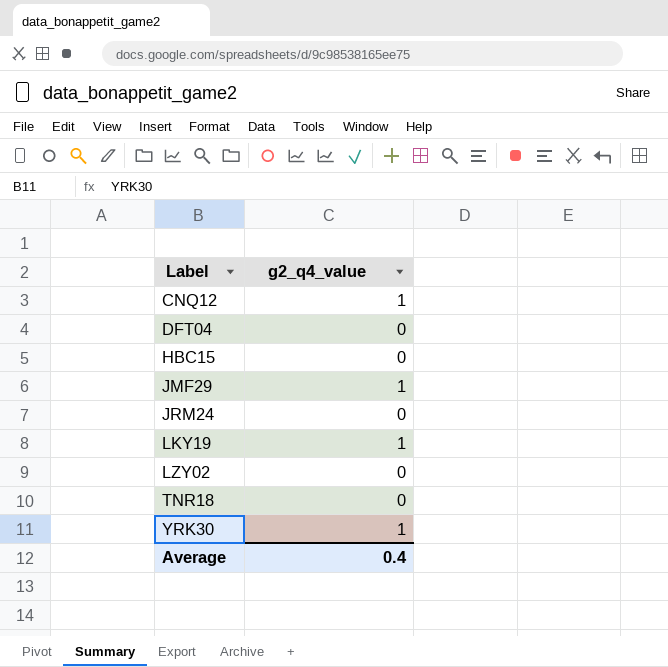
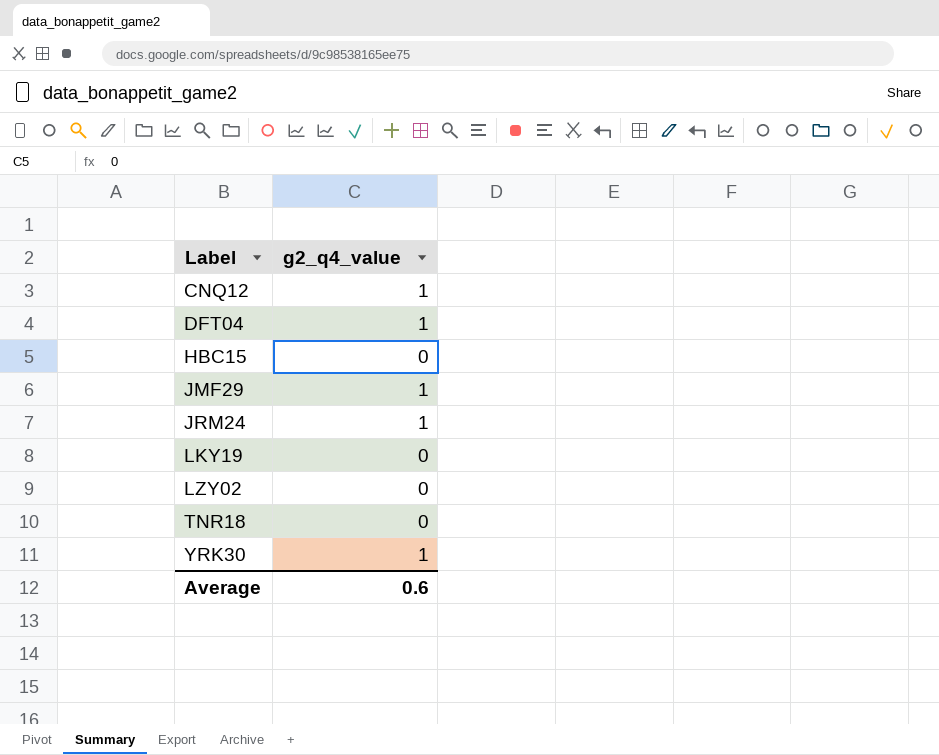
DFT04 | g2_q4_value: 0 -> 1
JRM24 | g2_q4_value: 0 -> 1
LKY19 | g2_q4_value: 1 -> 0
Average | g2_q4_value: 0.4 -> 0.6

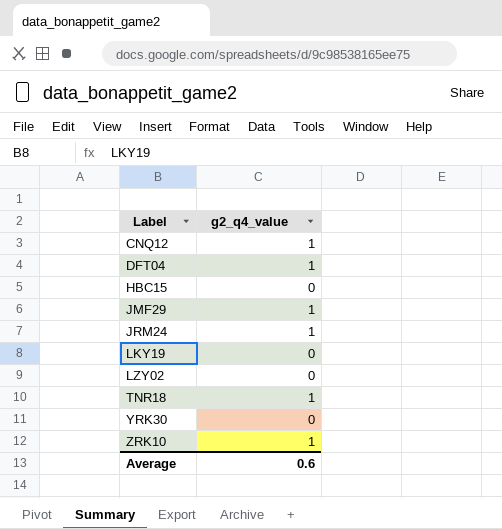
TNR18 | g2_q4_value: 0 -> 1
YRK30 | g2_q4_value: 1 -> 0
row ZRK10: none -> 1

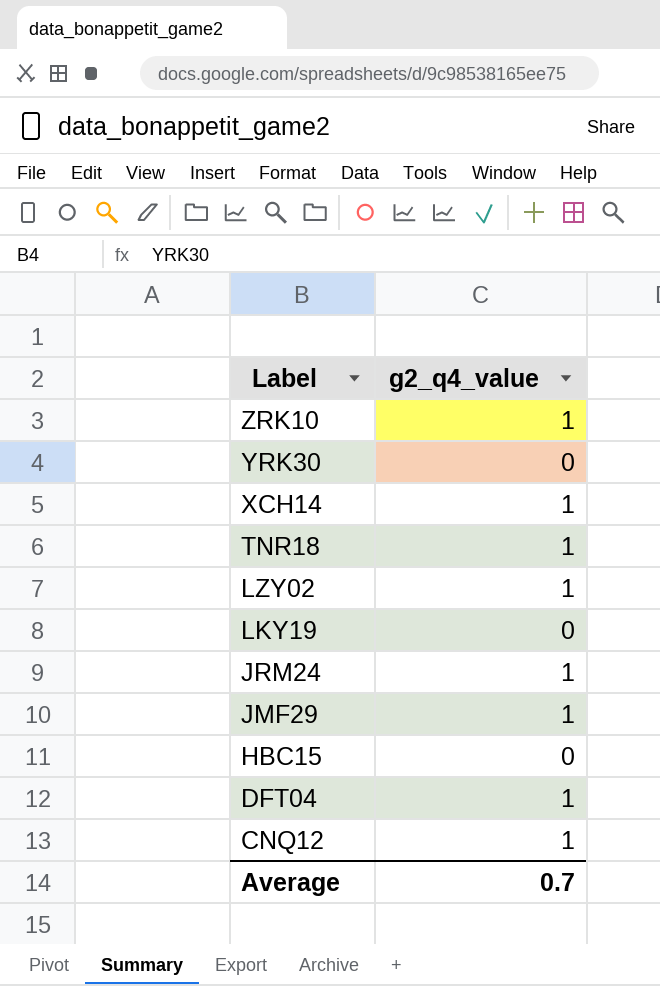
row order: Label ascending -> Label descending
row XCH14: none -> 1
LZY02 | g2_q4_value: 0 -> 1
Average | g2_q4_value: 0.6 -> 0.7

